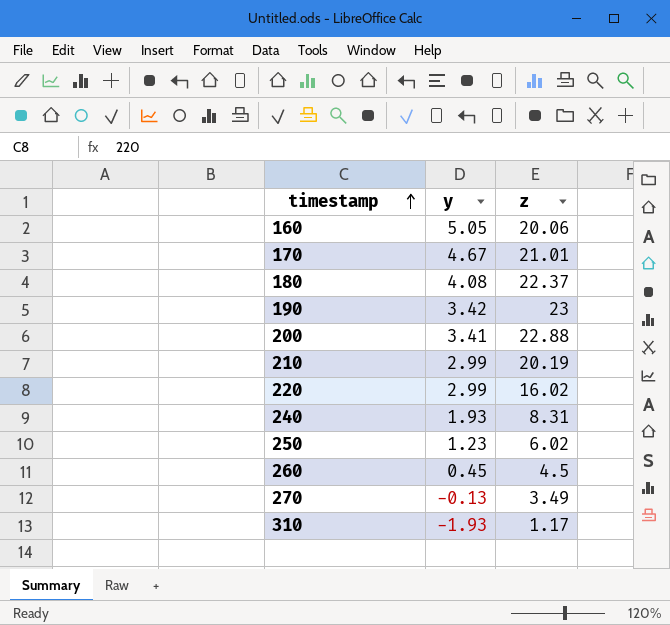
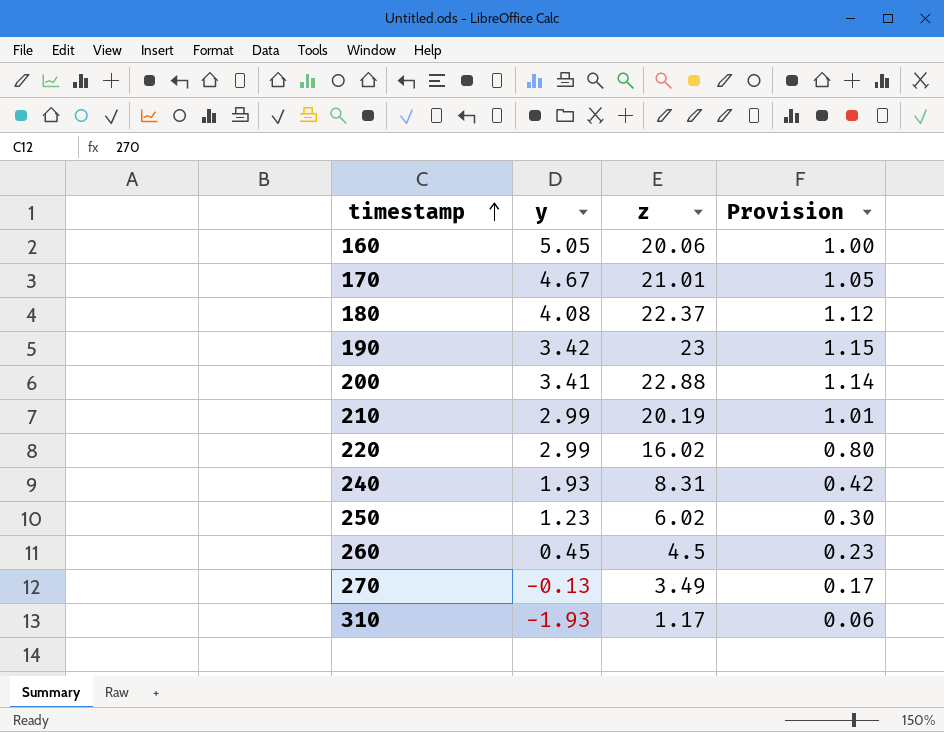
column Provision | formula: none -> [z] * 0.05

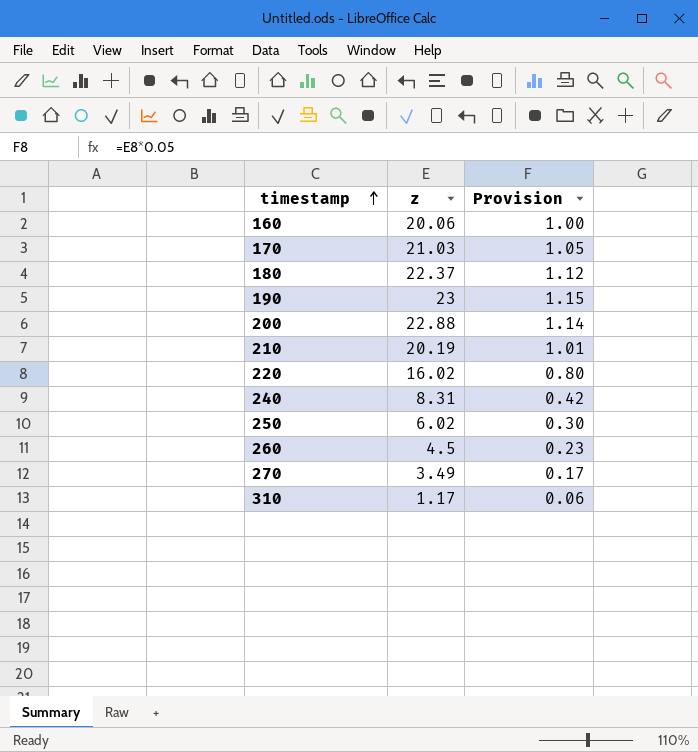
column y | position: 2 -> none
170 | z: 21.01 -> 21.03

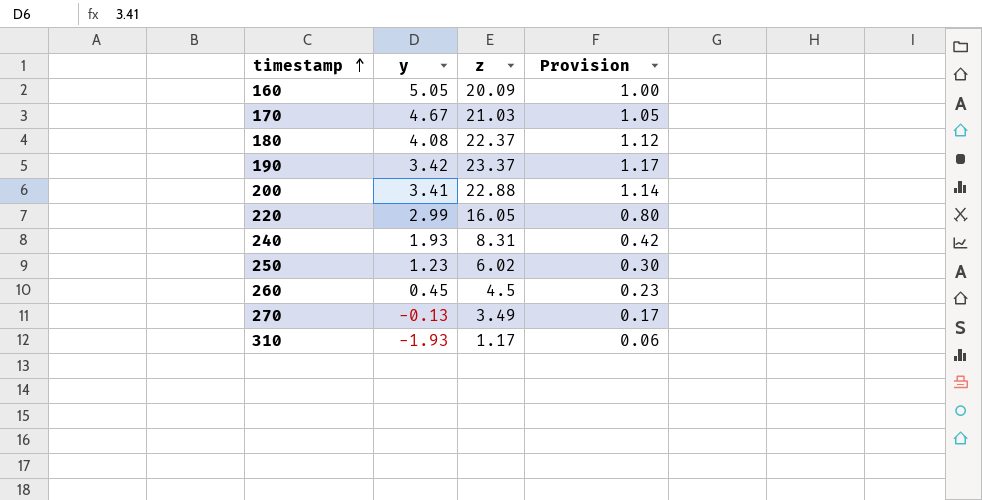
column y | position: none -> 2
row 210: 20.19 | 1.01 -> none
160 | z: 20.06 -> 20.09
190 | z: 23 -> 23.37
190 | Provision: 1.15 -> 1.17
220 | z: 16.02 -> 16.05

